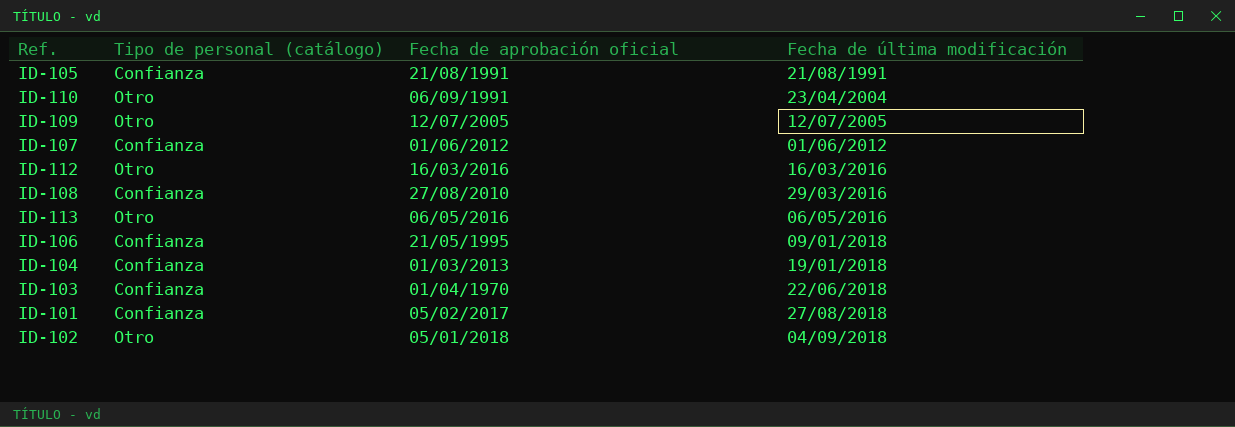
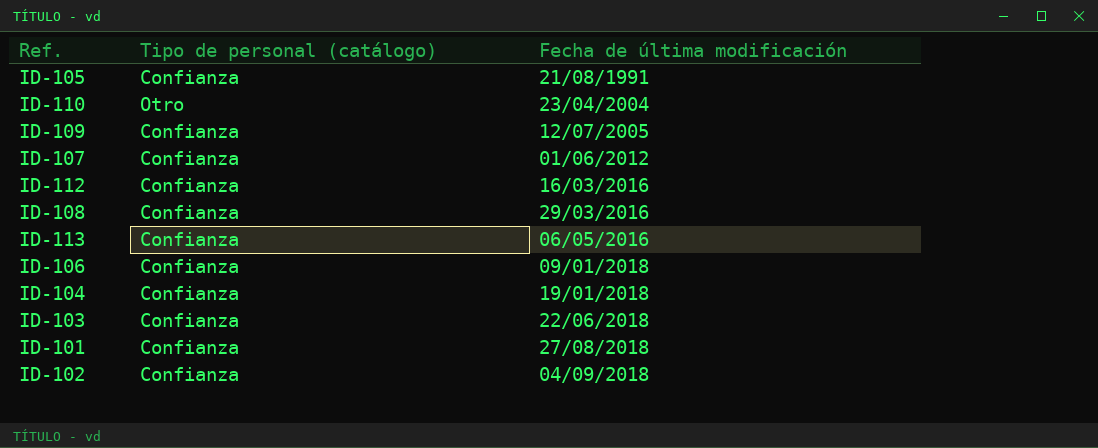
column Fecha de aprobación oficial | position: 3 -> none
ID-109 | Tipo de personal (catálogo): Otro -> Confianza
ID-112 | Tipo de personal (catálogo): Otro -> Confianza
ID-113 | Tipo de personal (catálogo): Otro -> Confianza
ID-102 | Tipo de personal (catálogo): Otro -> Confianza

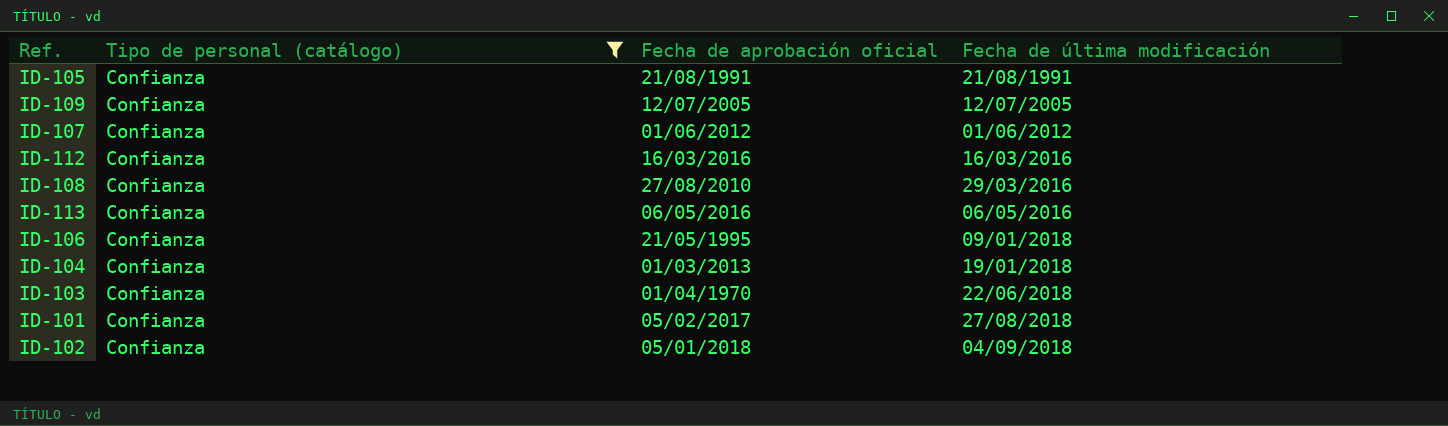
filter: none -> Tipo de personal (catálogo) = Confianza
column Fecha de aprobación oficial | position: none -> 3

